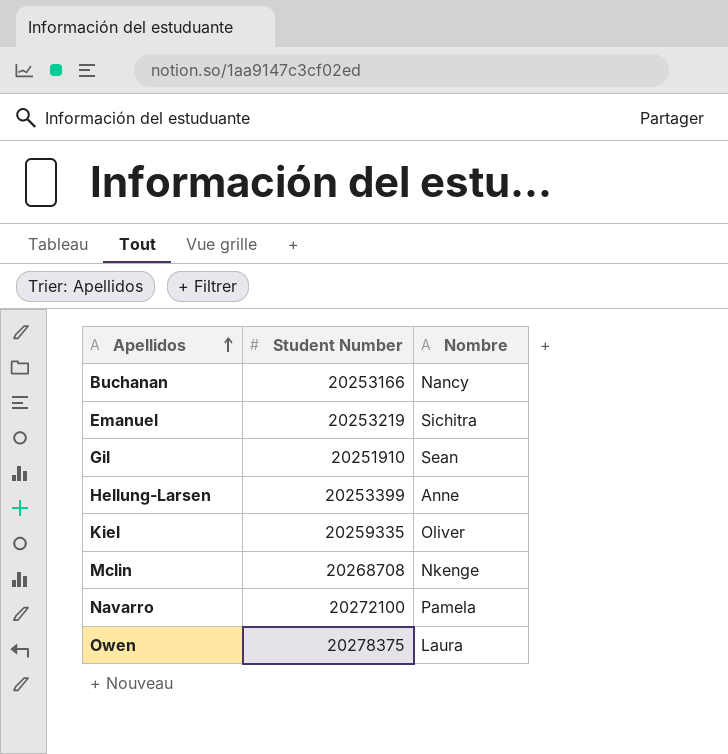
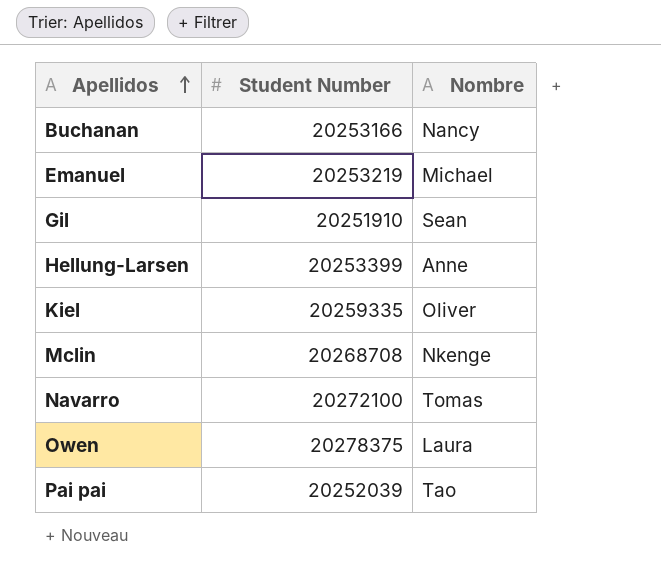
Emanuel | Nombre: Sichitra -> Michael
Navarro | Nombre: Pamela -> Tomas
row Pai pai: none -> 20252039 | Tao

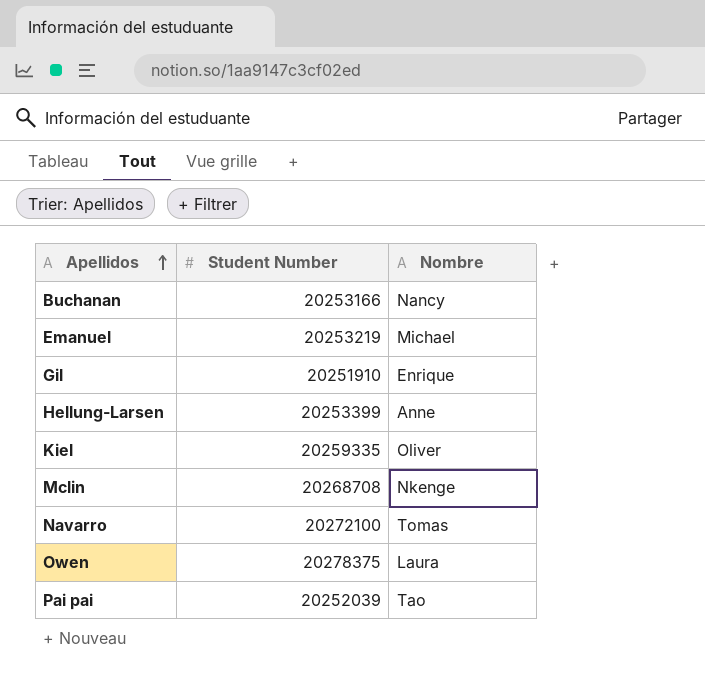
Gil | Nombre: Sean -> Enrique

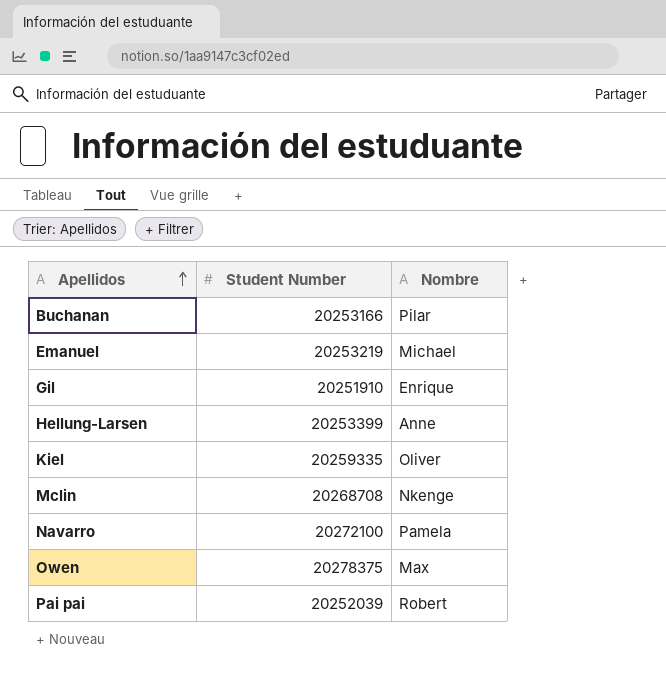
Buchanan | Nombre: Nancy -> Pilar
Navarro | Nombre: Tomas -> Pamela
Owen | Nombre: Laura -> Max
Pai pai | Nombre: Tao -> Robert

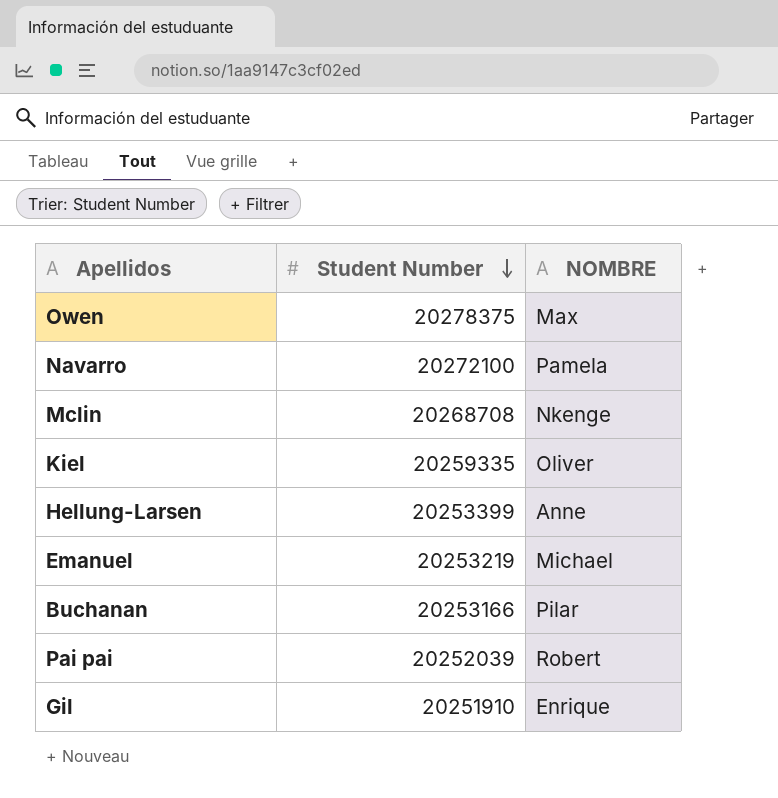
row order: Apellidos ascending -> Student Number descending
column name: Nombre -> NOMBRE

